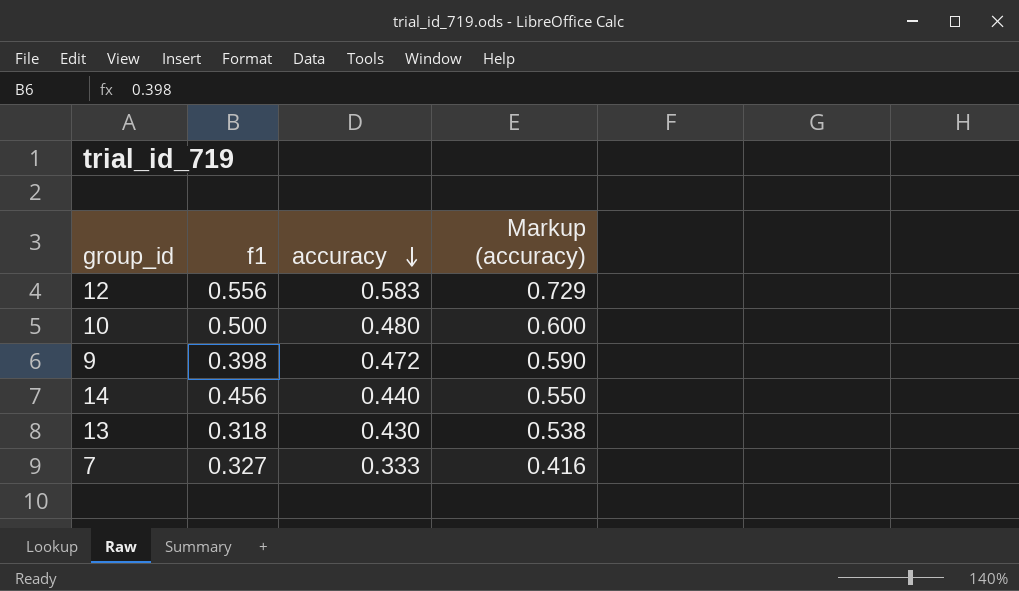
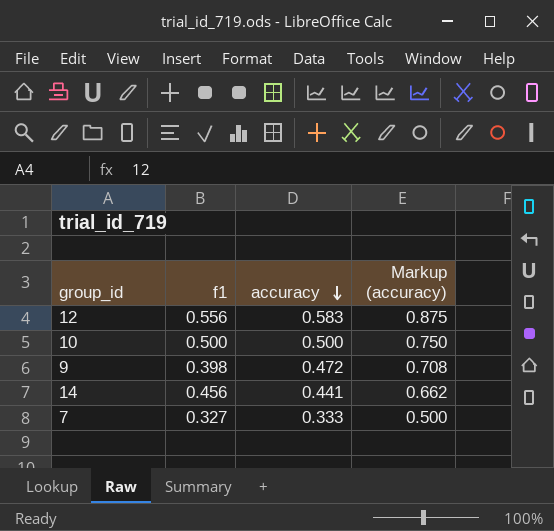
column Markup (accuracy) | formula: [accuracy] * 1.25 -> [accuracy] * 1.5
row 13: 0.318 | 0.430 | 0.538 -> none
10 | accuracy: 0.480 -> 0.500
14 | accuracy: 0.440 -> 0.441

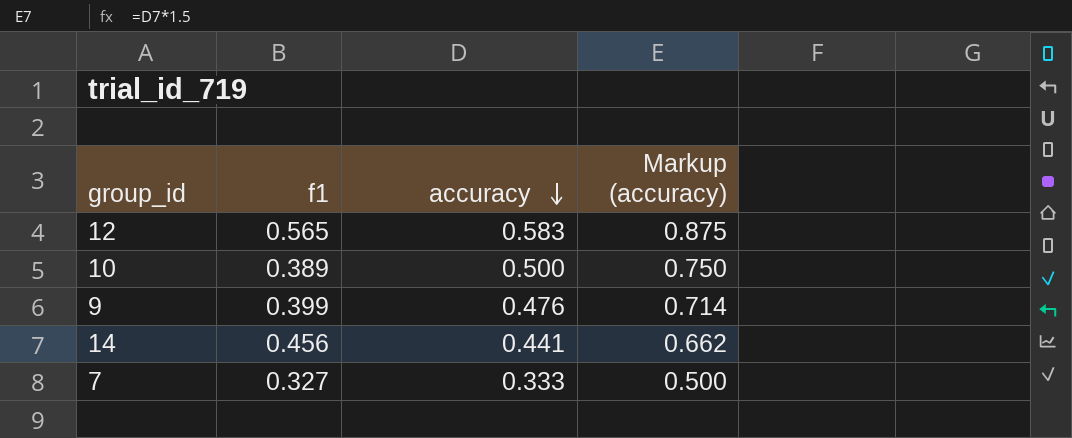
12 | f1: 0.556 -> 0.565
10 | f1: 0.500 -> 0.389
9 | f1: 0.398 -> 0.399
9 | accuracy: 0.472 -> 0.476
9 | Markup (accuracy): 0.708 -> 0.714

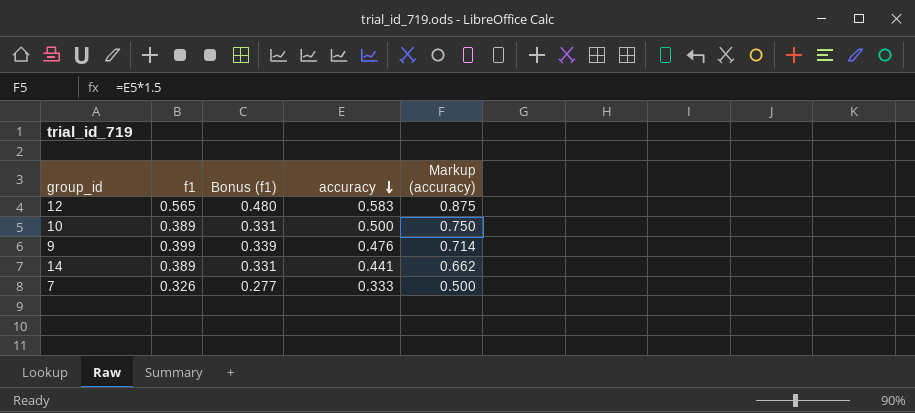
column Bonus (f1) | formula: none -> [f1] * 0.85
14 | f1: 0.456 -> 0.389
7 | f1: 0.327 -> 0.326

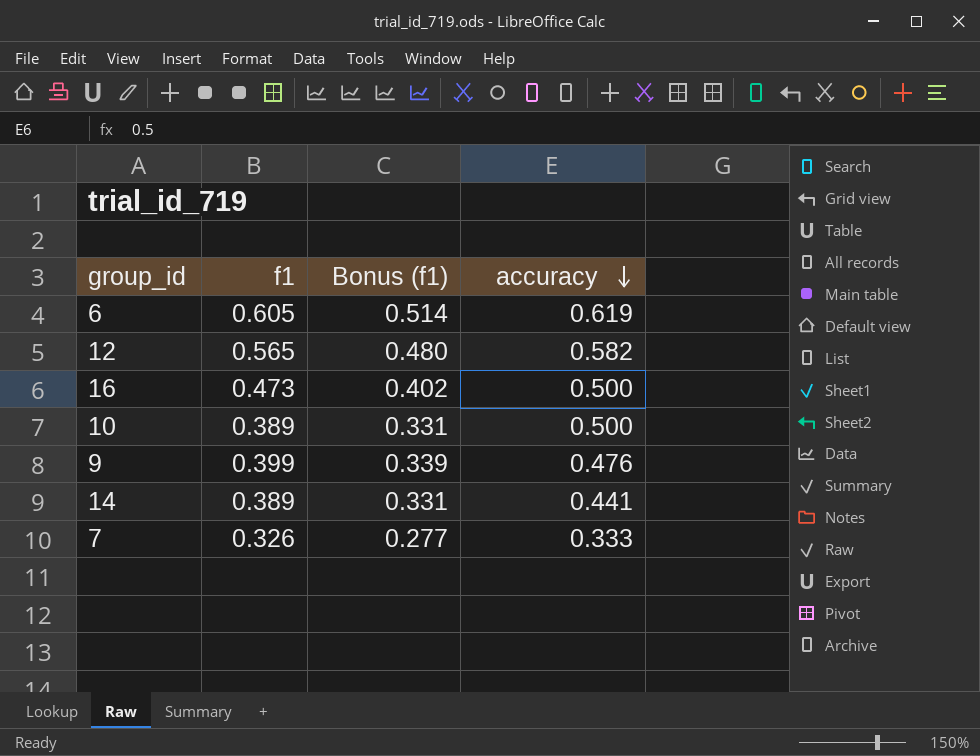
column Markup (accuracy) | formula: [accuracy] * 1.5 -> none
row 6: none -> 0.605 | 0.514 | 0.619
12 | accuracy: 0.583 -> 0.582
row 16: none -> 0.473 | 0.402 | 0.500

